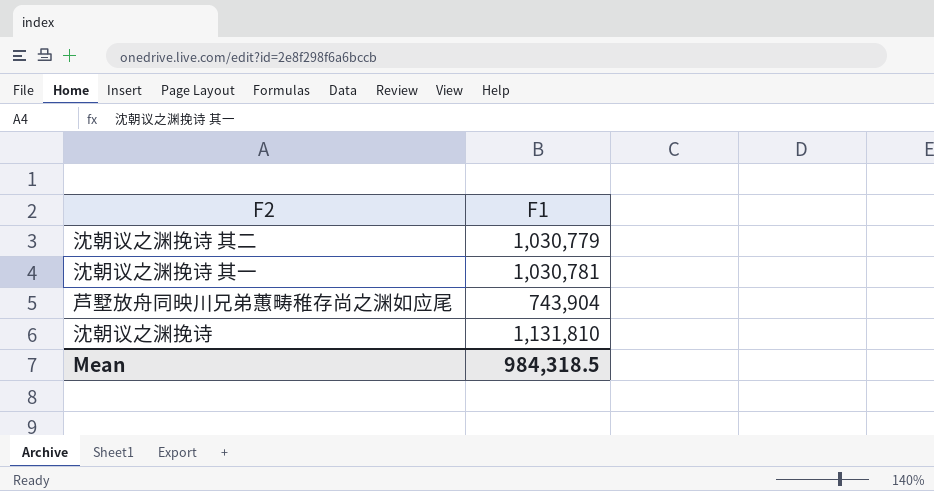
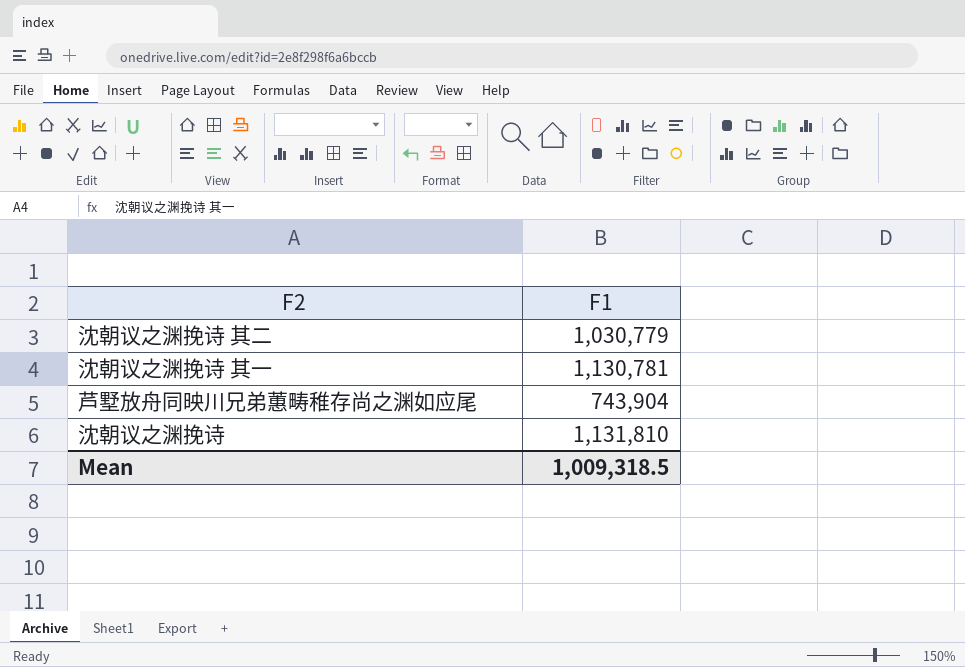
沈朝议之渊挽诗 其一 | F1: 1,030,781 -> 1,130,781
Mean | F1: 984,318.5 -> 1,009,318.5

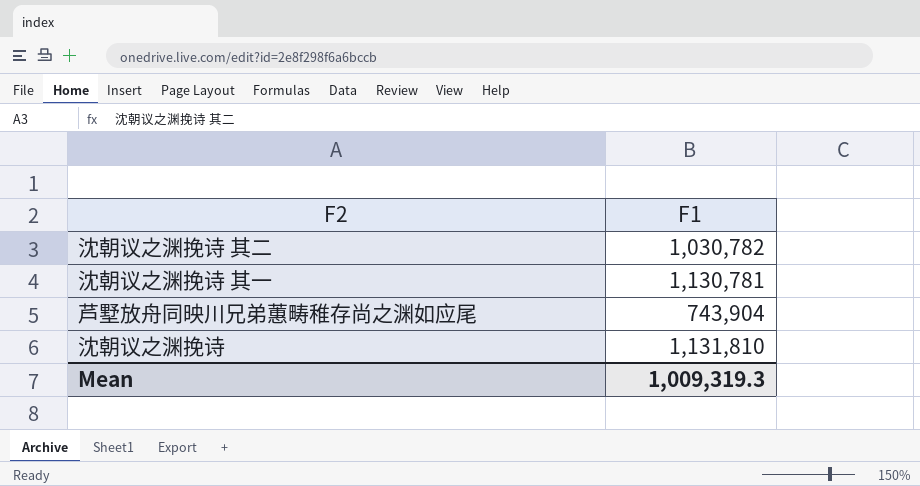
沈朝议之渊挽诗 其二 | F1: 1,030,779 -> 1,030,782
Mean | F1: 1,009,318.5 -> 1,009,319.3

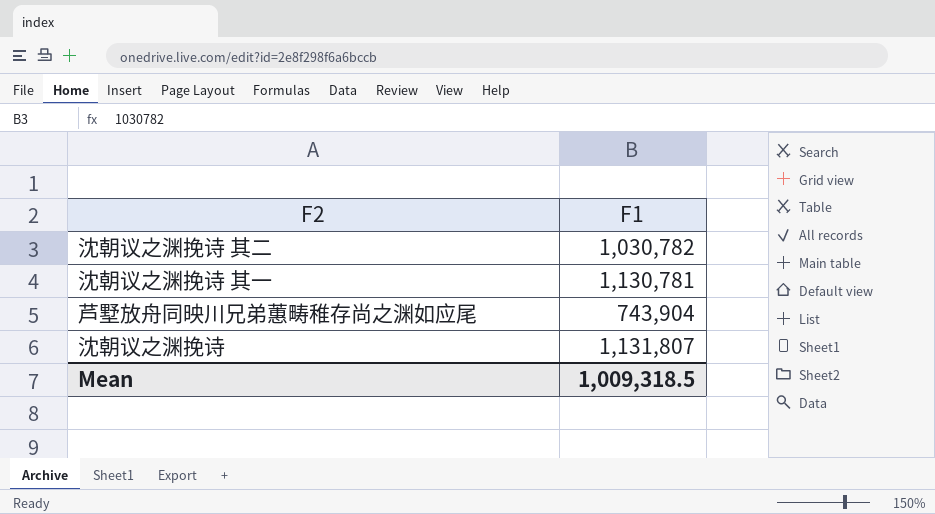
沈朝议之渊挽诗 | F1: 1,131,810 -> 1,131,807
Mean | F1: 1,009,319.3 -> 1,009,318.5

